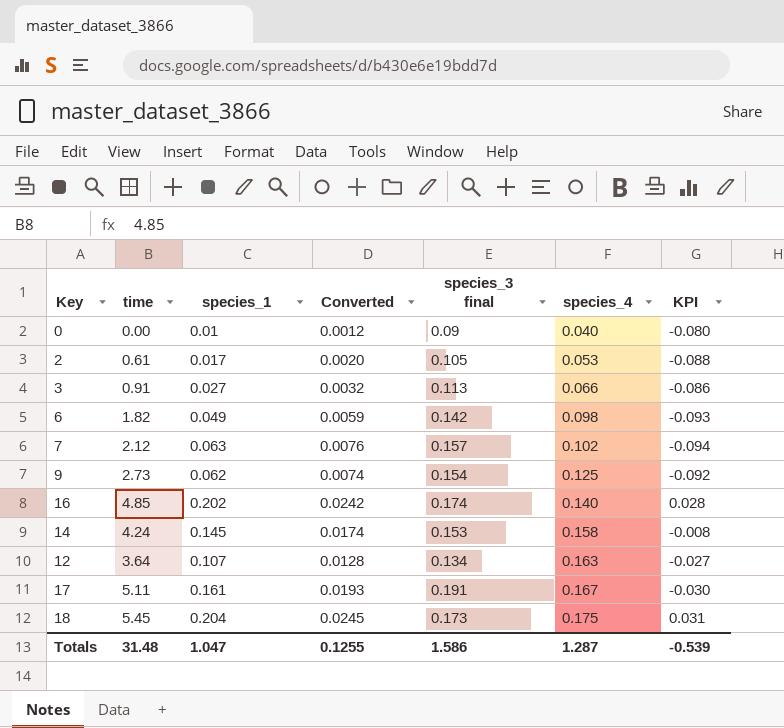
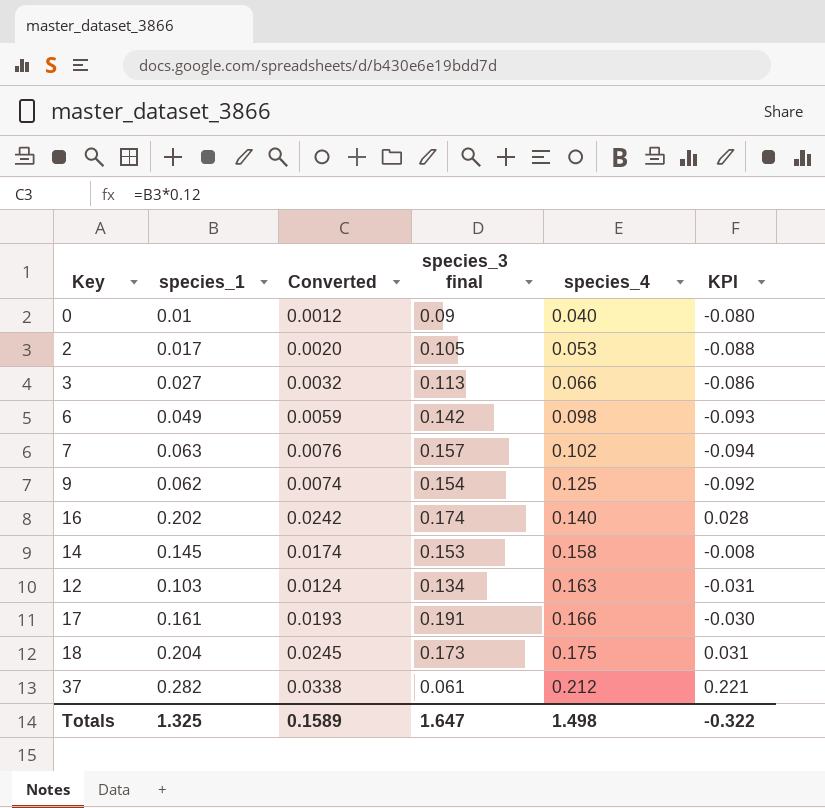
column time | position: 2 -> none
12 | species_1: 0.107 -> 0.103
12 | Converted: 0.0128 -> 0.0124
12 | KPI: -0.027 -> -0.031
17 | species_4: 0.167 -> 0.166
row 37: none -> 0.282 | 0.0338 | 0.061 | 0.212 | 0.221
Totals | species_1: 1.047 -> 1.325
Totals | Converted: 0.1255 -> 0.1589
Totals | species_3 final: 1.586 -> 1.647
Totals | species_4: 1.287 -> 1.498
Totals | KPI: -0.539 -> -0.322

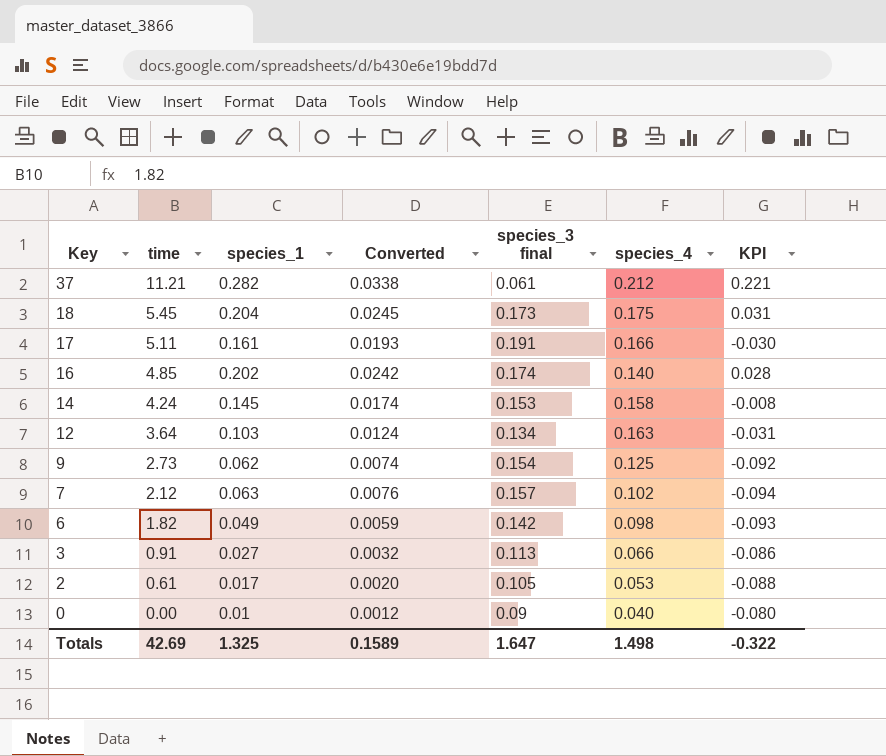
row order: species_4 ascending -> Key descending
column time | position: none -> 2

